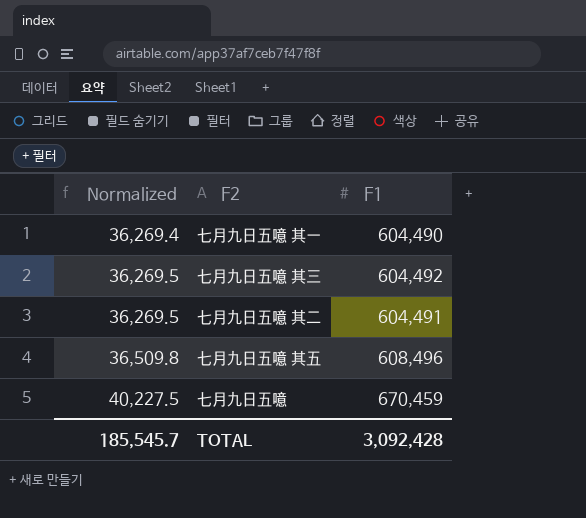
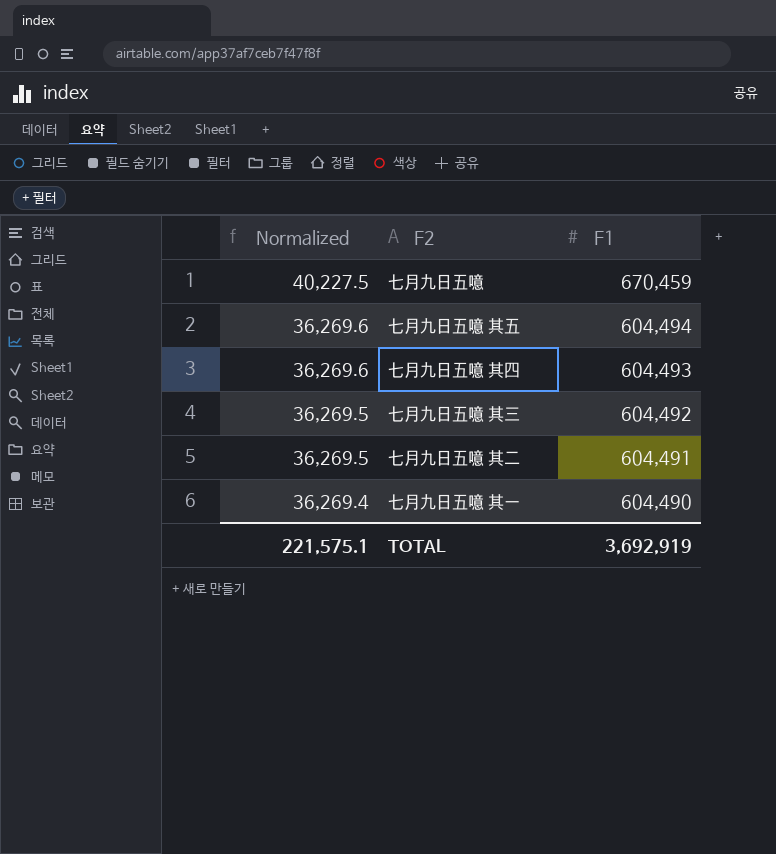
row order: Normalized ascending -> Normalized descending
七月九日五噫 其五 | Normalized: 36,509.8 -> 36,269.6
七月九日五噫 其五 | F1: 608,496 -> 604,494
row 七月九日五噫 其四: none -> 36,269.6 | 604,493
TOTAL | Normalized: 185,545.7 -> 221,575.1
TOTAL | F1: 3,092,428 -> 3,692,919

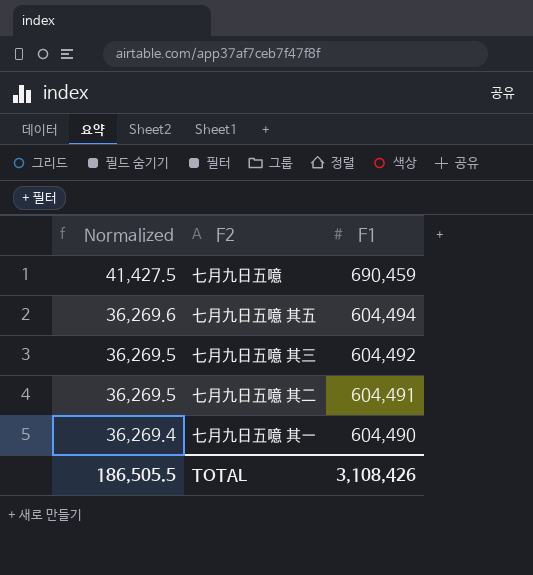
row 七月九日五噫 其四: 36,269.6 | 604,493 -> none
七月九日五噫 | Normalized: 40,227.5 -> 41,427.5
七月九日五噫 | F1: 670,459 -> 690,459
TOTAL | Normalized: 221,575.1 -> 186,505.5
TOTAL | F1: 3,692,919 -> 3,108,426

